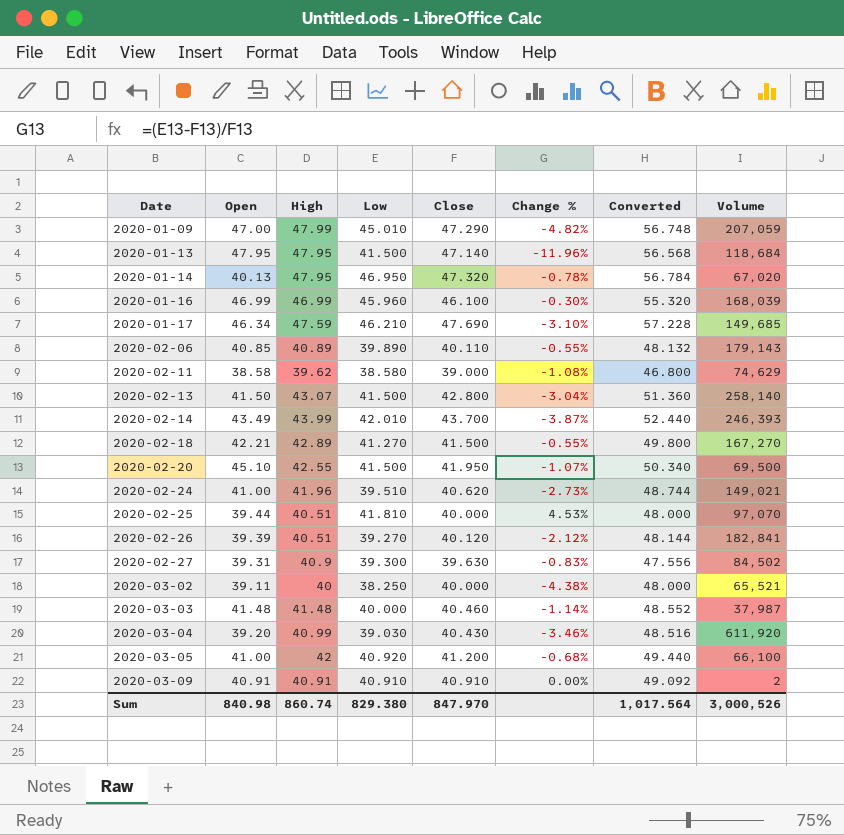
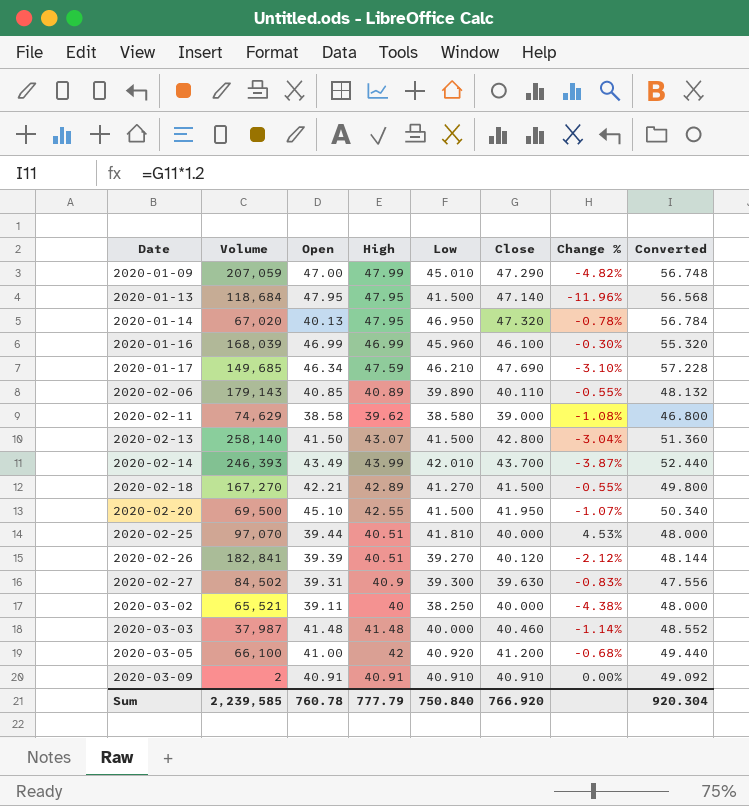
column Volume | position: 8 -> 2
row 2020-02-24: 41.00 | 41.96 | 39.510 | 40.620 | -2.73% | 48.744 | 149,021 -> none
row 2020-03-04: 39.20 | 40.99 | 39.030 | 40.430 | -3.46% | 48.516 | 611,920 -> none
Sum | Volume: 3,000,526 -> 2,239,585
Sum | Open: 840.98 -> 760.78
Sum | High: 860.74 -> 777.79
Sum | Low: 829.380 -> 750.840
Sum | Close: 847.970 -> 766.920
Sum | Converted: 1,017.564 -> 920.304

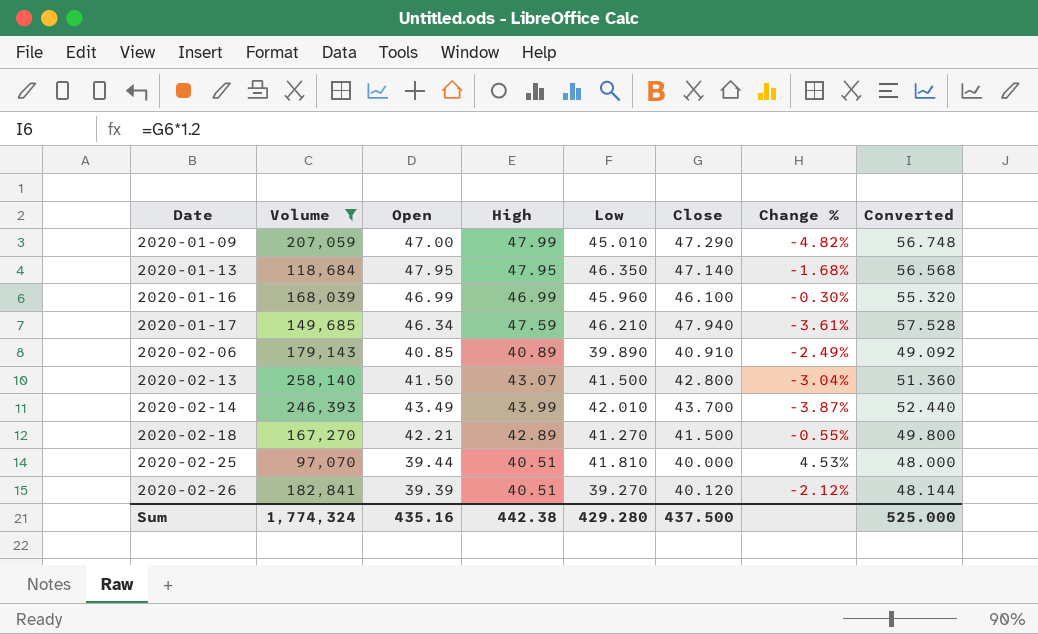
filter: none -> Volume >= 97,070
2020-01-13 | Low: 41.500 -> 46.350
2020-01-13 | Change %: -11.96% -> -1.68%
2020-01-17 | Close: 47.690 -> 47.940
2020-01-17 | Change %: -3.10% -> -3.61%
2020-01-17 | Converted: 57.228 -> 57.528
2020-02-06 | Close: 40.110 -> 40.910
2020-02-06 | Change %: -0.55% -> -2.49%
2020-02-06 | Converted: 48.132 -> 49.092
Sum | Volume: 2,239,585 -> 1,774,324
Sum | Open: 760.78 -> 435.16
Sum | High: 777.79 -> 442.38
Sum | Low: 750.840 -> 429.280
Sum | Close: 766.920 -> 437.500
Sum | Converted: 920.304 -> 525.000

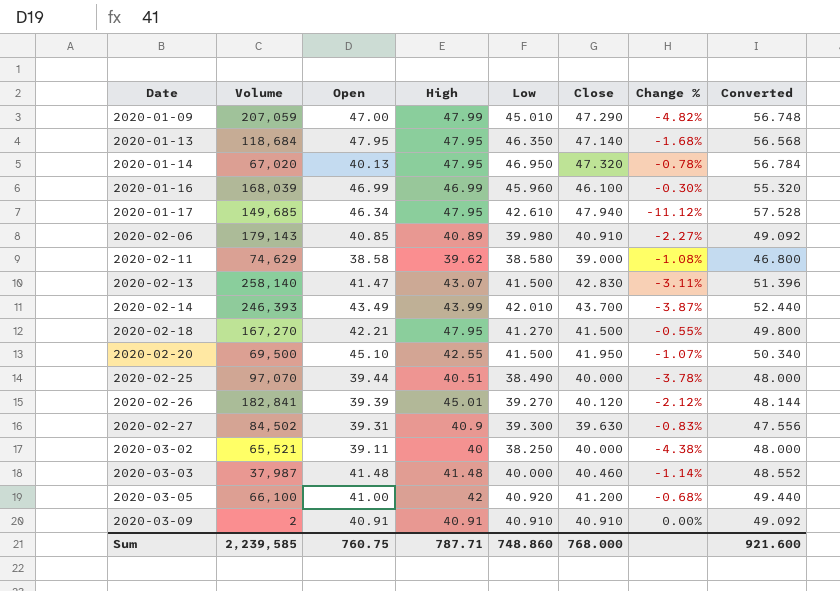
filter: Volume >= 97,070 -> none
2020-01-17 | High: 47.59 -> 47.95
2020-01-17 | Low: 46.210 -> 42.610
2020-01-17 | Change %: -3.61% -> -11.12%
2020-02-06 | Low: 39.890 -> 39.980
2020-02-06 | Change %: -2.49% -> -2.27%
2020-02-13 | Open: 41.50 -> 41.47
2020-02-13 | Close: 42.800 -> 42.830
2020-02-13 | Change %: -3.04% -> -3.11%
2020-02-13 | Converted: 51.360 -> 51.396
2020-02-18 | High: 42.89 -> 47.95
2020-02-25 | Low: 41.810 -> 38.490
2020-02-25 | Change %: 4.53% -> -3.78%
2020-02-26 | High: 40.51 -> 45.01
Sum | Volume: 1,774,324 -> 2,239,585
Sum | Open: 435.16 -> 760.75
Sum | High: 442.38 -> 787.71
Sum | Low: 429.280 -> 748.860
Sum | Close: 437.500 -> 768.000
Sum | Converted: 525.000 -> 921.600

